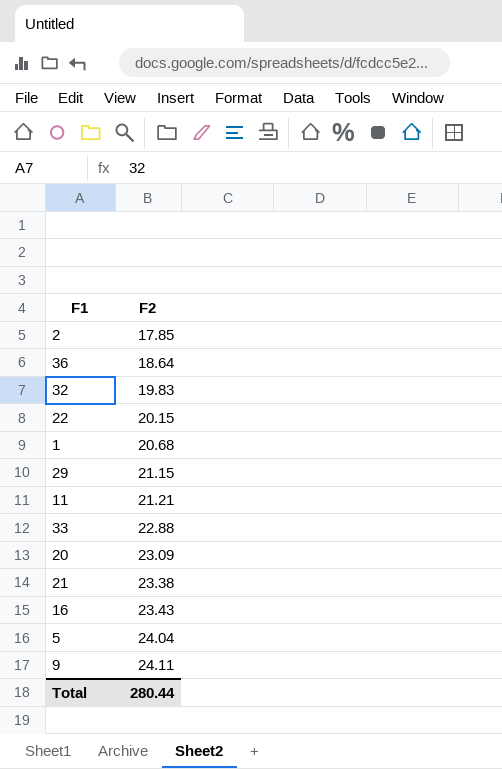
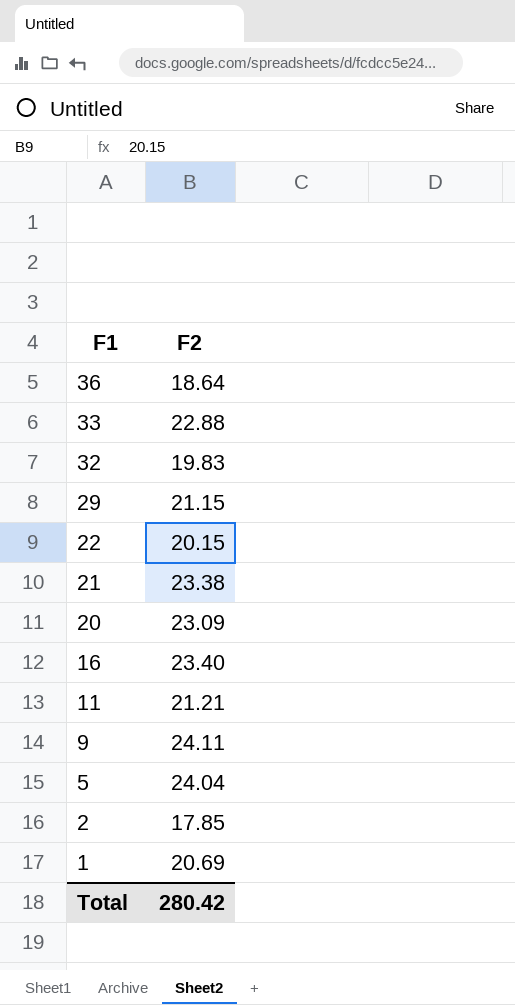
row order: F2 ascending -> F1 descending
16 | F2: 23.43 -> 23.40
1 | F2: 20.68 -> 20.69
Total | F2: 280.44 -> 280.42

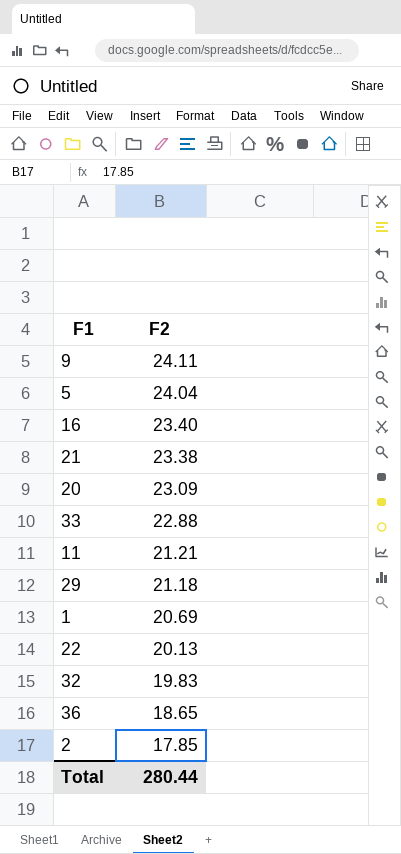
row order: F1 descending -> F2 descending
29 | F2: 21.15 -> 21.18
22 | F2: 20.15 -> 20.13
36 | F2: 18.64 -> 18.65
Total | F2: 280.42 -> 280.44

